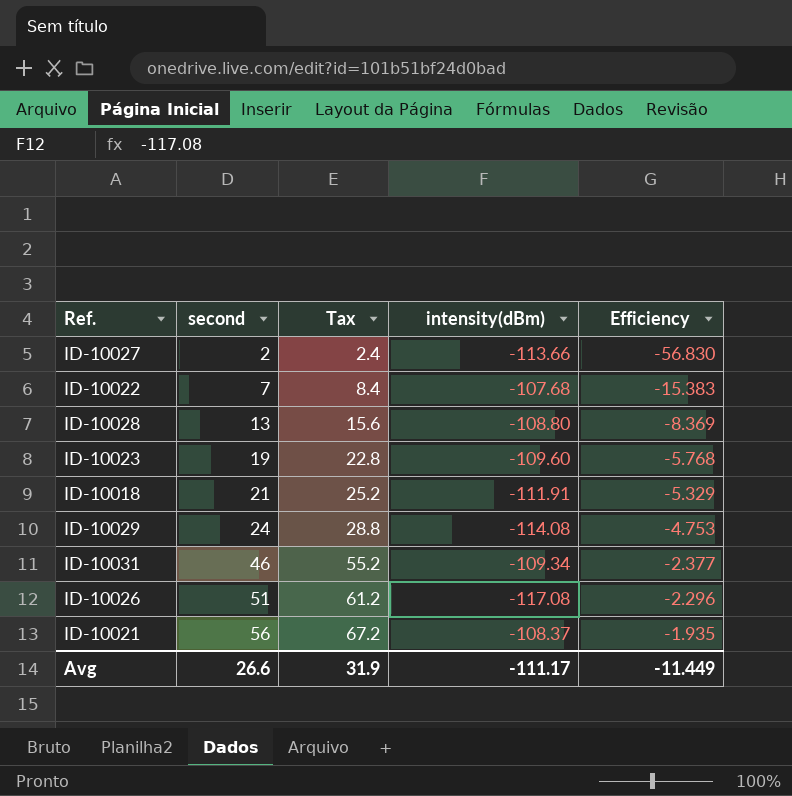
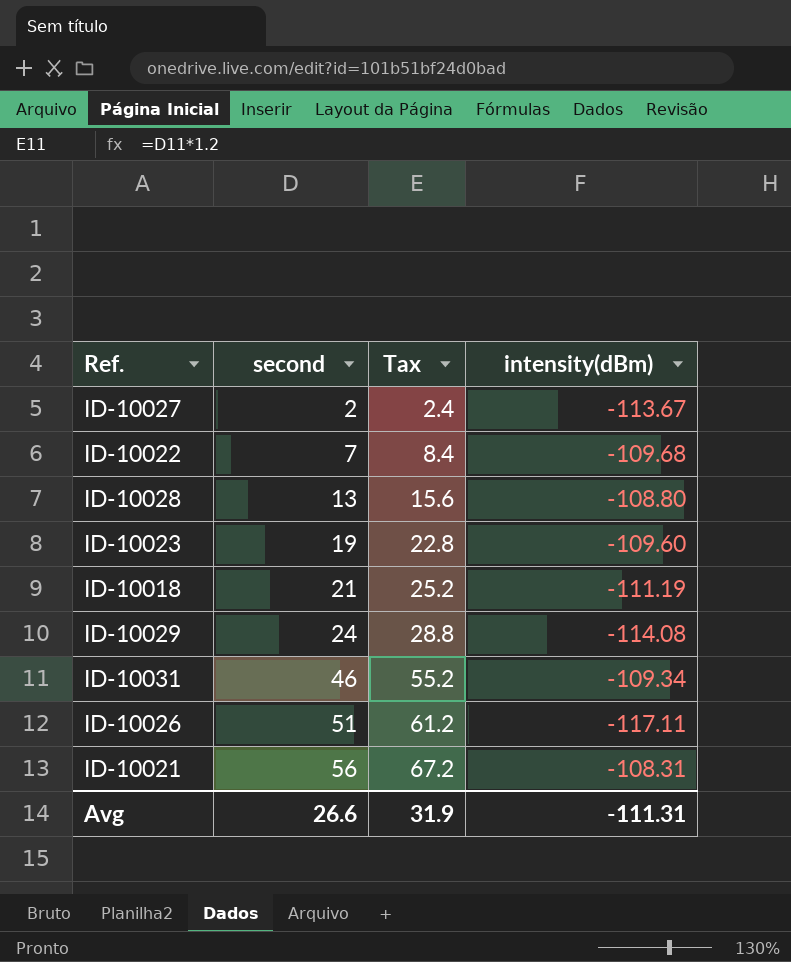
column Efficiency | formula: [intensity(dBm)] / [second] -> none
ID-10027 | intensity(dBm): -113.66 -> -113.67
ID-10022 | intensity(dBm): -107.68 -> -109.68
ID-10018 | intensity(dBm): -111.91 -> -111.19
ID-10026 | intensity(dBm): -117.08 -> -117.11
ID-10021 | intensity(dBm): -108.37 -> -108.31
Avg | intensity(dBm): -111.17 -> -111.31

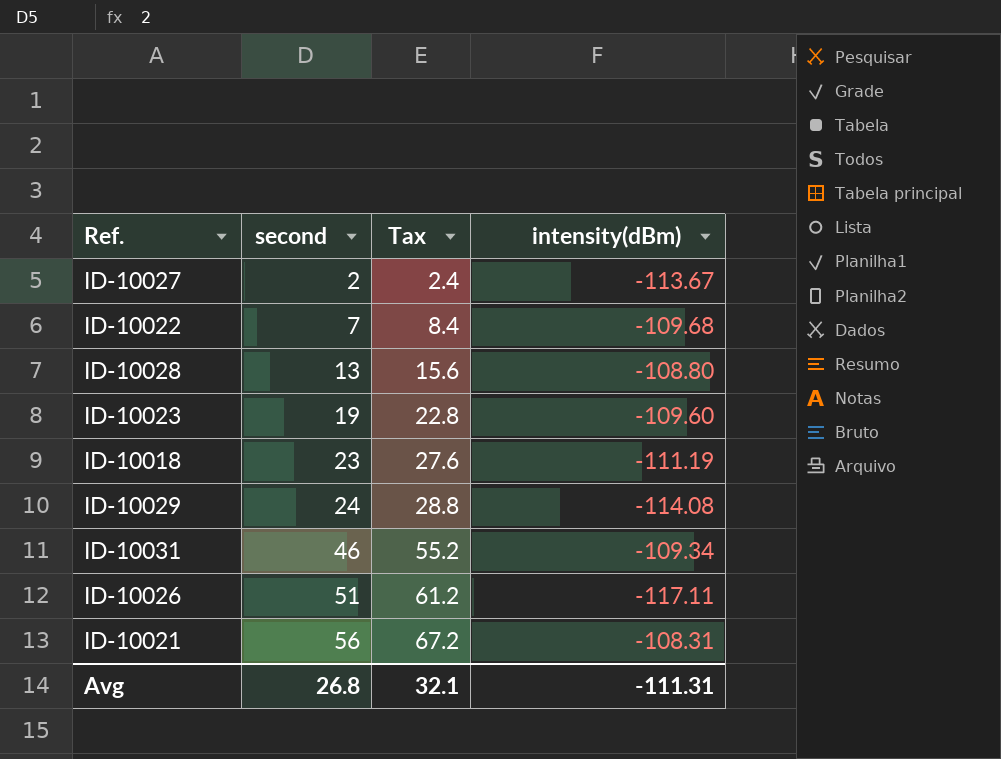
ID-10018 | second: 21 -> 23
ID-10018 | Tax: 25.2 -> 27.6
Avg | second: 26.6 -> 26.8
Avg | Tax: 31.9 -> 32.1

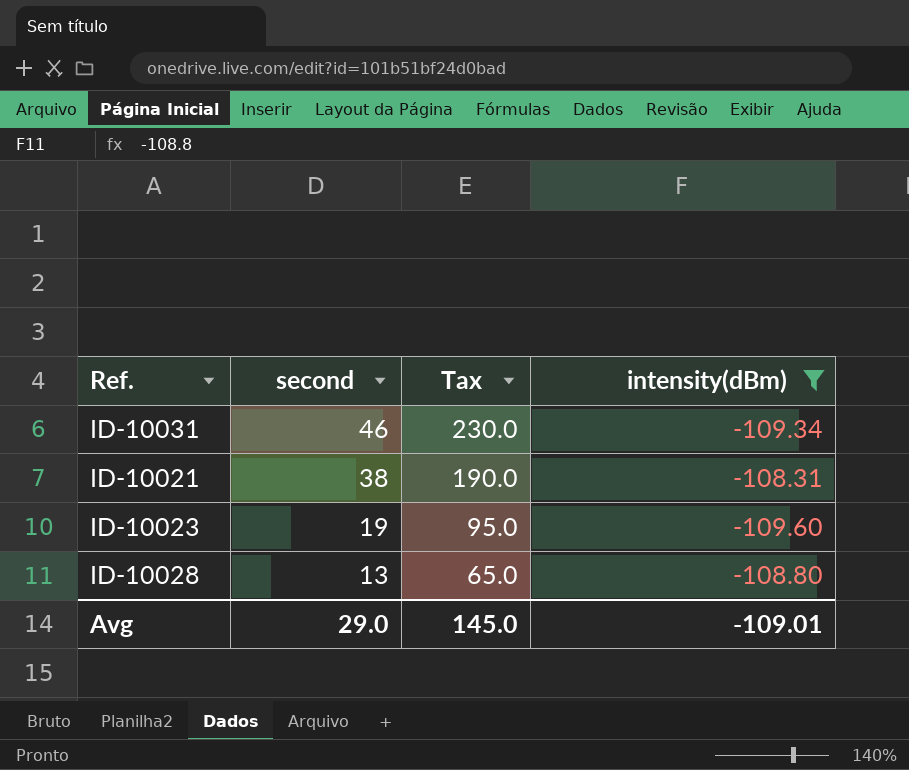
filter: none -> intensity(dBm) >= -109.60
row order: second ascending -> second descending
column Tax | formula: [second] * 1.2 -> [second] * 5
ID-10021 | second: 56 -> 38
Avg | second: 26.8 -> 29.0
Avg | Tax: 32.1 -> 145.0
Avg | intensity(dBm): -111.31 -> -109.01

